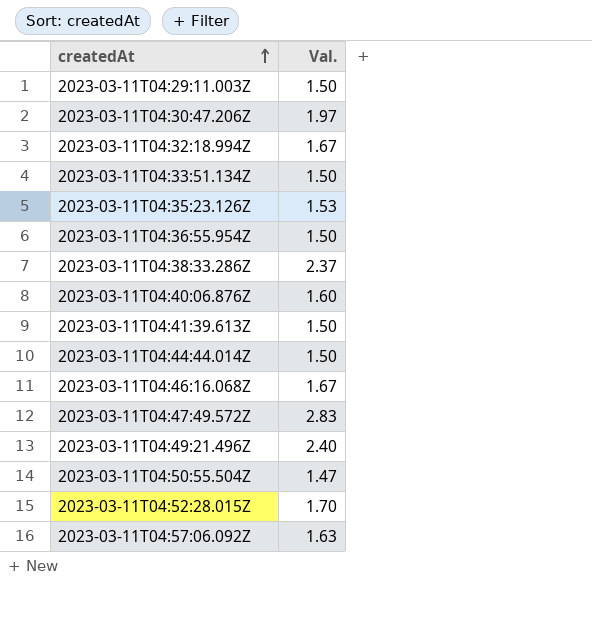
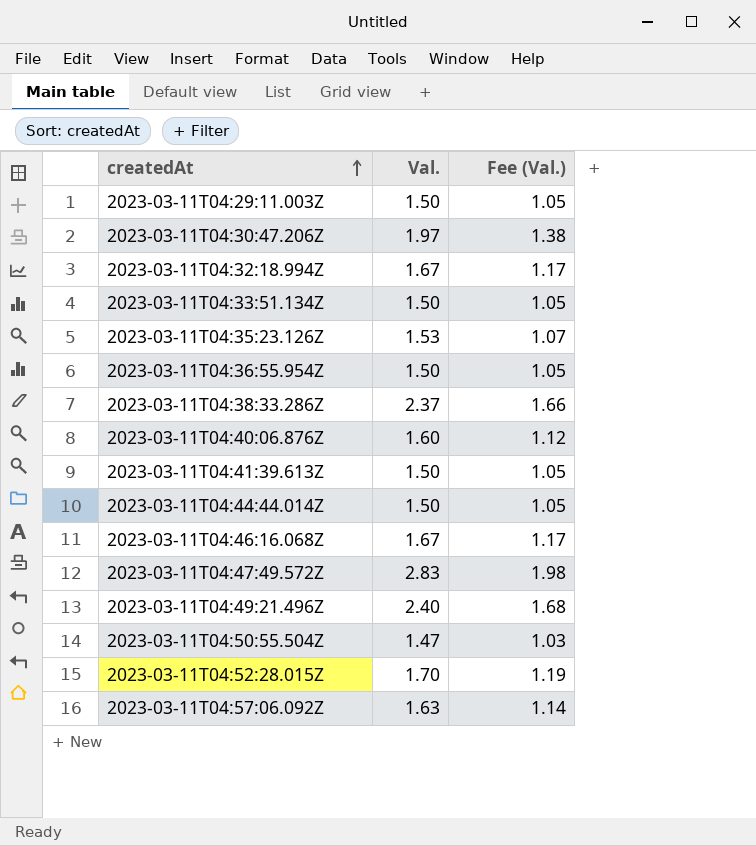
column Fee (Val.) | formula: none -> [Val.] * 0.7

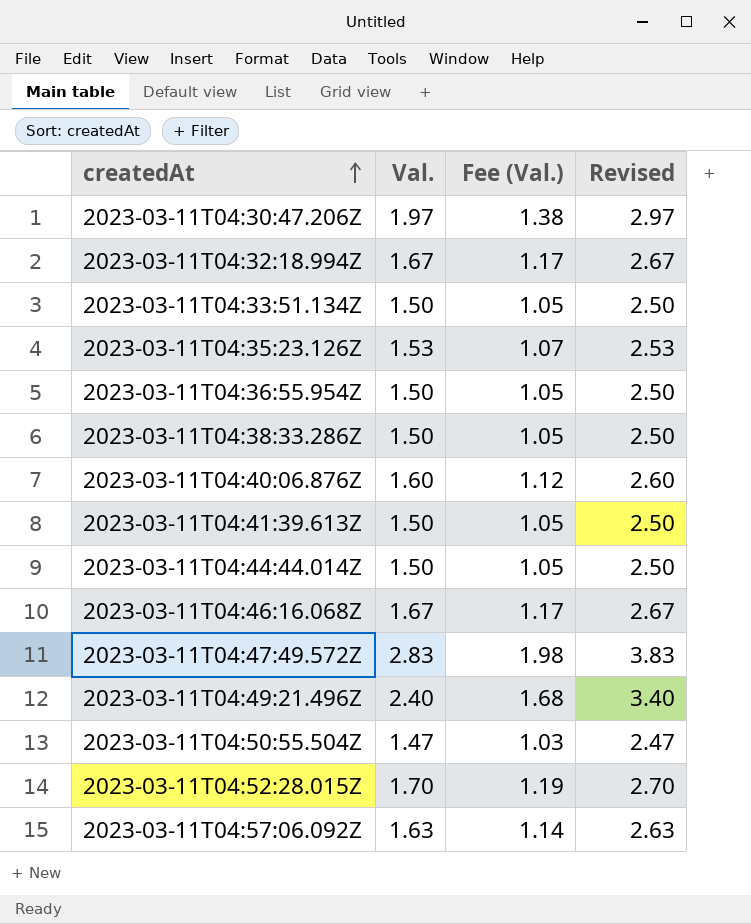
column Revised | formula: none -> [Val.] + 1
row 2023-03-11T04:29:11.003Z: 1.50 | 1.05 -> none
2023-03-11T04:38:33.286Z | Val.: 2.37 -> 1.50
2023-03-11T04:38:33.286Z | Fee (Val.): 1.66 -> 1.05

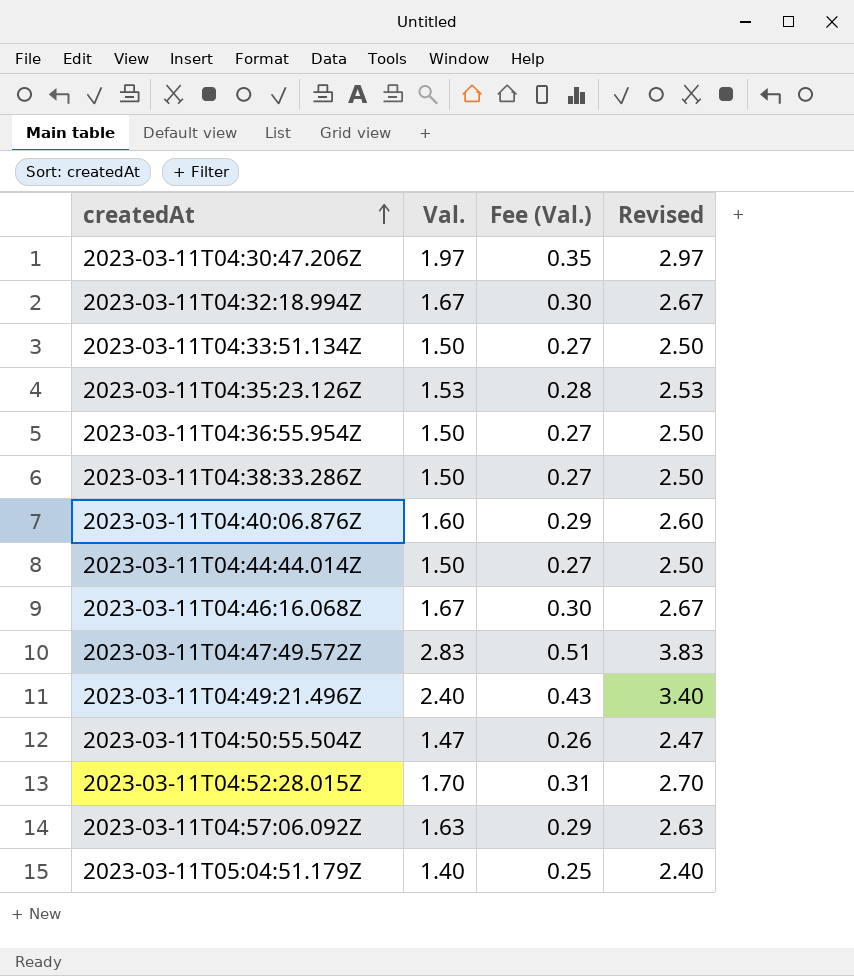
column Fee (Val.) | formula: [Val.] * 0.7 -> [Val.] * 0.18
row 2023-03-11T04:41:39.613Z: 1.50 | 1.05 | 2.50 -> none
row 2023-03-11T05:04:51.179Z: none -> 1.40 | 0.25 | 2.40

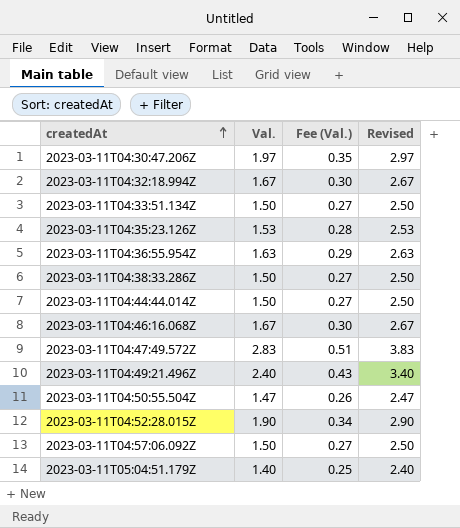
row 2023-03-11T04:40:06.876Z: 1.60 | 0.29 | 2.60 -> none
2023-03-11T04:36:55.954Z | Val.: 1.50 -> 1.63
2023-03-11T04:36:55.954Z | Fee (Val.): 0.27 -> 0.29
2023-03-11T04:36:55.954Z | Revised: 2.50 -> 2.63
2023-03-11T04:52:28.015Z | Val.: 1.70 -> 1.90
2023-03-11T04:52:28.015Z | Fee (Val.): 0.31 -> 0.34
2023-03-11T04:52:28.015Z | Revised: 2.70 -> 2.90
2023-03-11T04:57:06.092Z | Val.: 1.63 -> 1.50
2023-03-11T04:57:06.092Z | Fee (Val.): 0.29 -> 0.27
2023-03-11T04:57:06.092Z | Revised: 2.63 -> 2.50

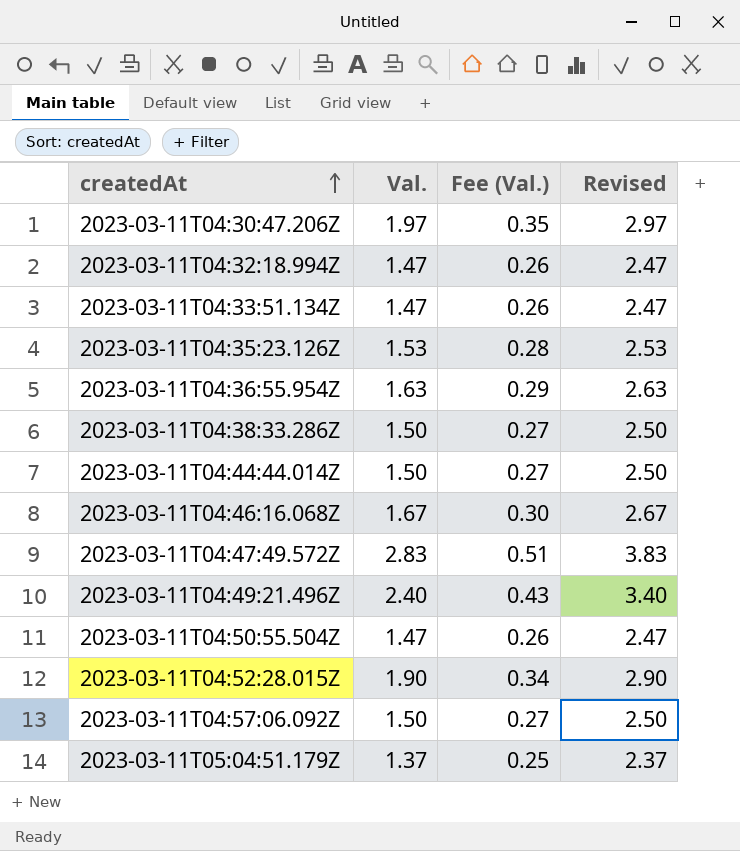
2023-03-11T04:32:18.994Z | Val.: 1.67 -> 1.47
2023-03-11T04:32:18.994Z | Fee (Val.): 0.30 -> 0.26
2023-03-11T04:32:18.994Z | Revised: 2.67 -> 2.47
2023-03-11T04:33:51.134Z | Val.: 1.50 -> 1.47
2023-03-11T04:33:51.134Z | Fee (Val.): 0.27 -> 0.26
2023-03-11T04:33:51.134Z | Revised: 2.50 -> 2.47
2023-03-11T05:04:51.179Z | Val.: 1.40 -> 1.37
2023-03-11T05:04:51.179Z | Revised: 2.40 -> 2.37

